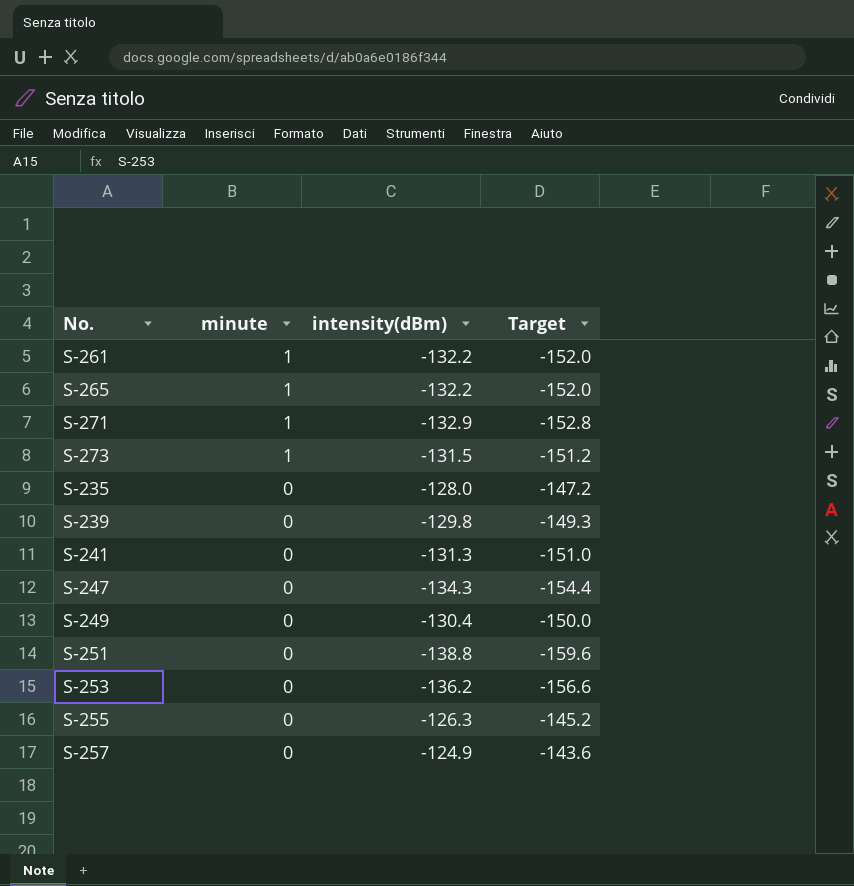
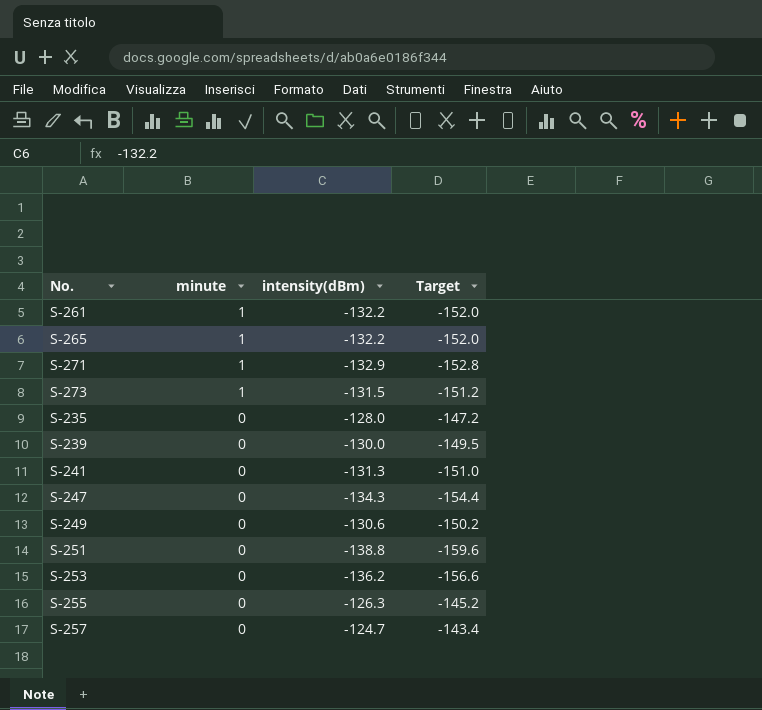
S-239 | intensity(dBm): -129.8 -> -130.0
S-239 | Target: -149.3 -> -149.5
S-249 | intensity(dBm): -130.4 -> -130.6
S-249 | Target: -150.0 -> -150.2
S-257 | intensity(dBm): -124.9 -> -124.7
S-257 | Target: -143.6 -> -143.4

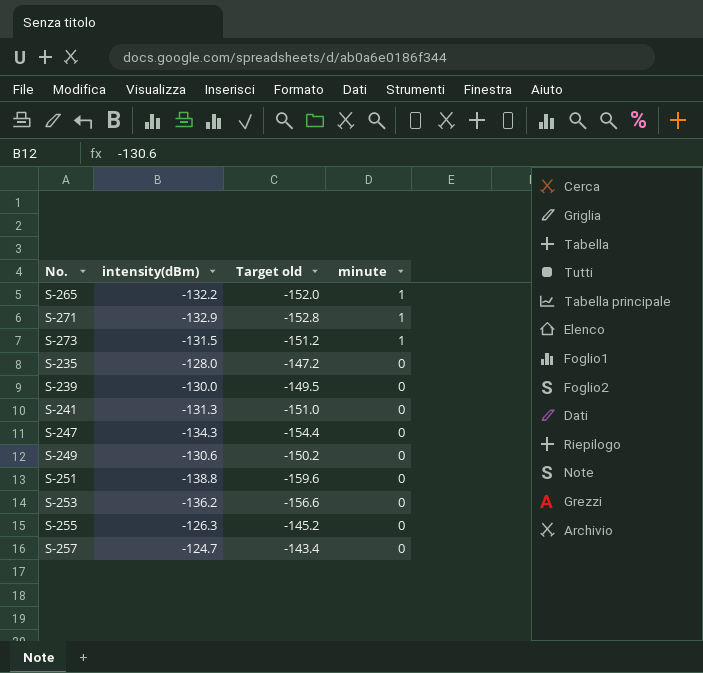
column name: Target -> Target old
column minute | position: 2 -> 4
row S-261: 1 | -132.2 | -152.0 -> none

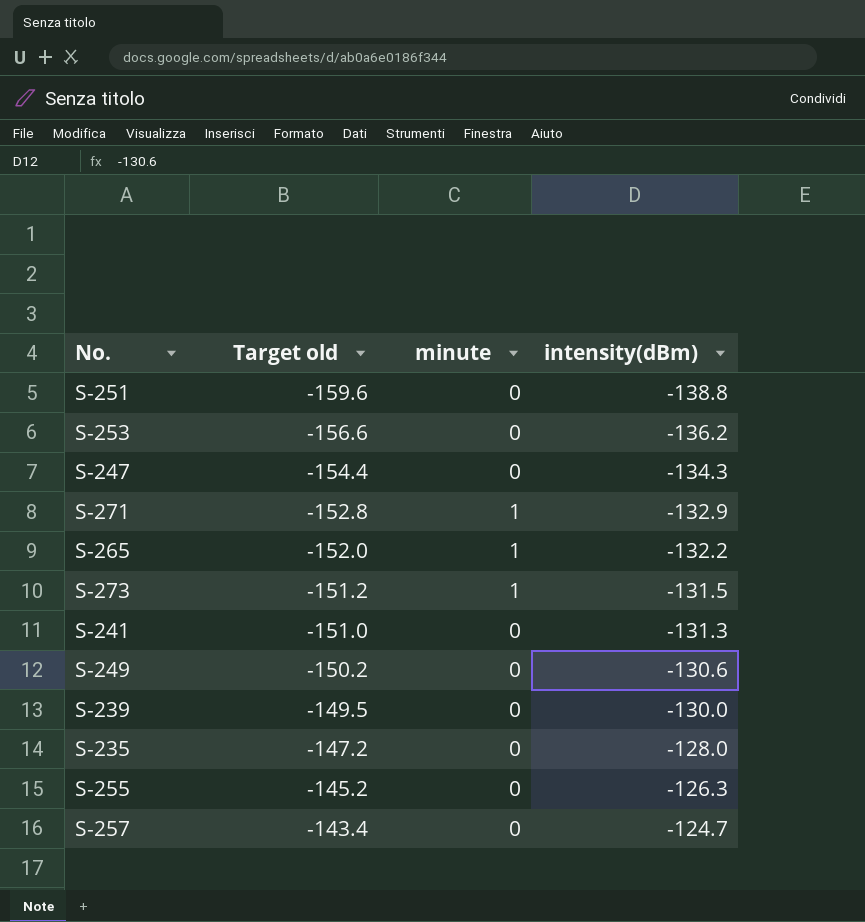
row order: minute descending -> Target old ascending
column intensity(dBm) | position: 2 -> 4

